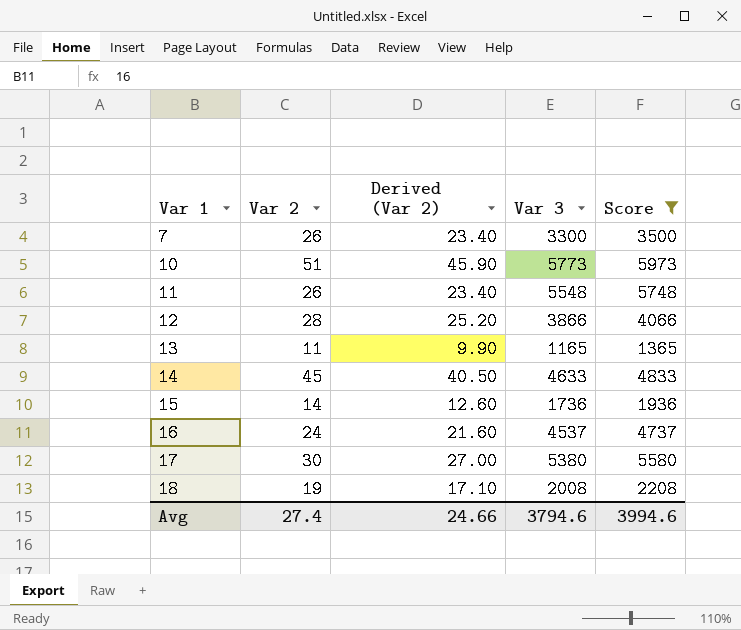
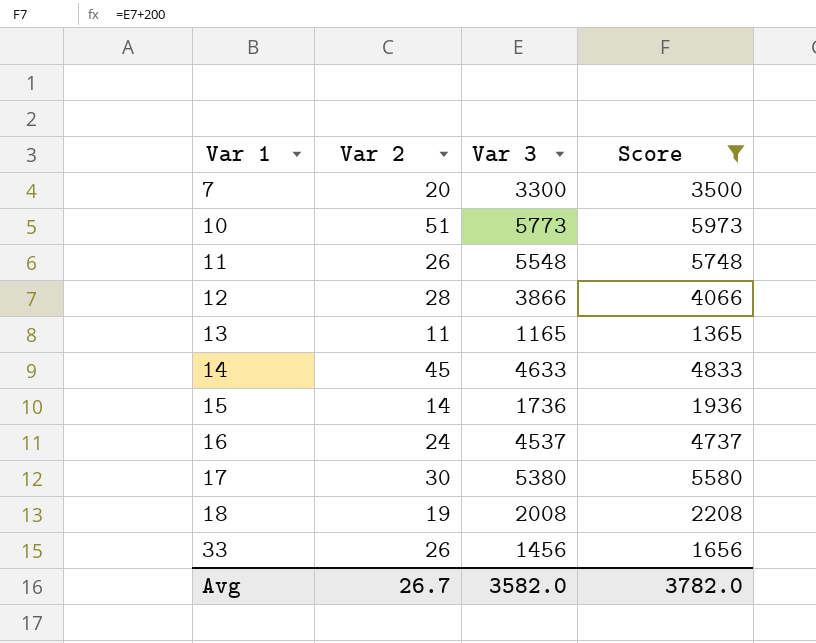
column Derived (Var 2) | formula: [Var 2] * 0.9 -> none
7 | Var 2: 26 -> 20
row 33: none -> 26 | 1456 | 1656
Avg | Var 2: 27.4 -> 26.7
Avg | Var 3: 3794.6 -> 3582.0
Avg | Score: 3994.6 -> 3782.0

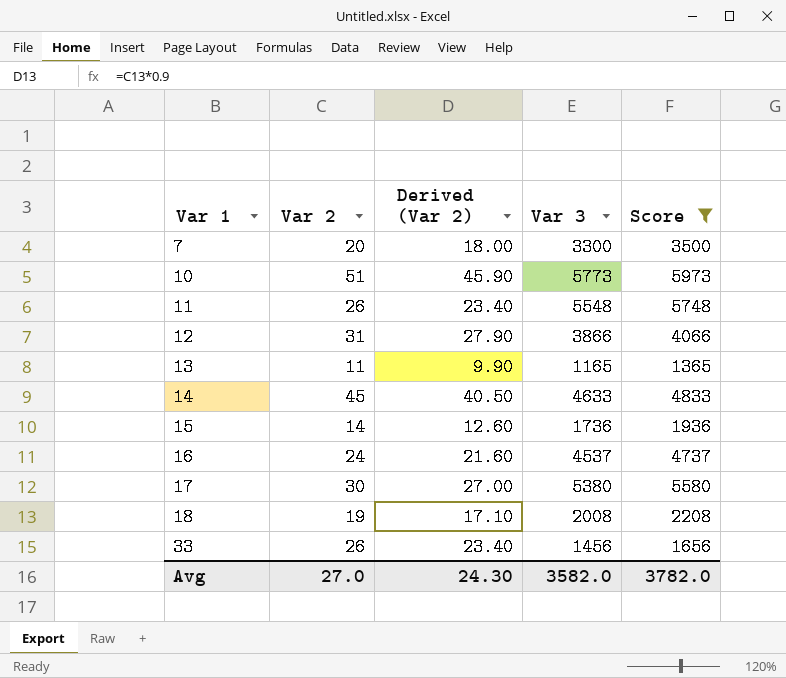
column Derived (Var 2) | formula: none -> [Var 2] * 0.9
12 | Var 2: 28 -> 31
Avg | Var 2: 26.7 -> 27.0

